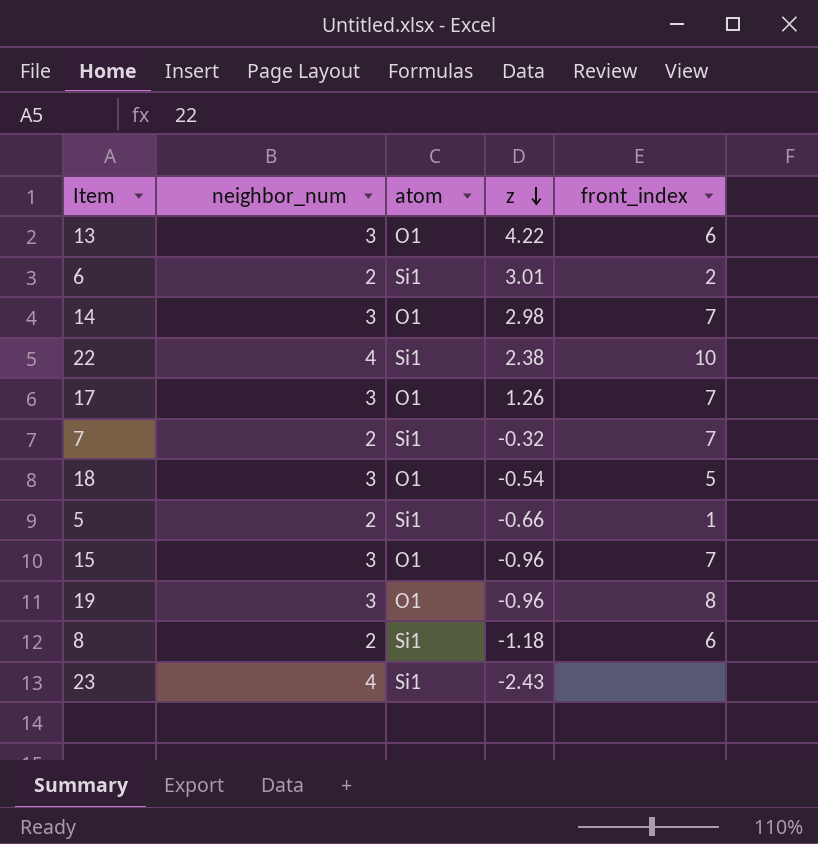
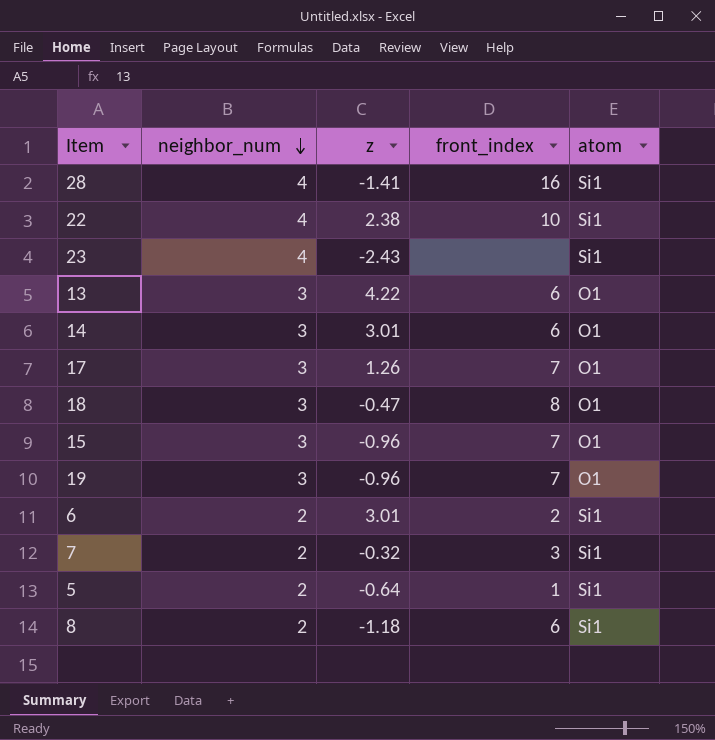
row order: z descending -> neighbor_num descending
column atom | position: 3 -> 5
row 28: none -> 4 | -1.41 | 16 | Si1
14 | z: 2.98 -> 3.01
14 | front_index: 7 -> 6
18 | z: -0.54 -> -0.47
18 | front_index: 5 -> 8
19 | front_index: 8 -> 7
7 | front_index: 7 -> 3
5 | z: -0.66 -> -0.64

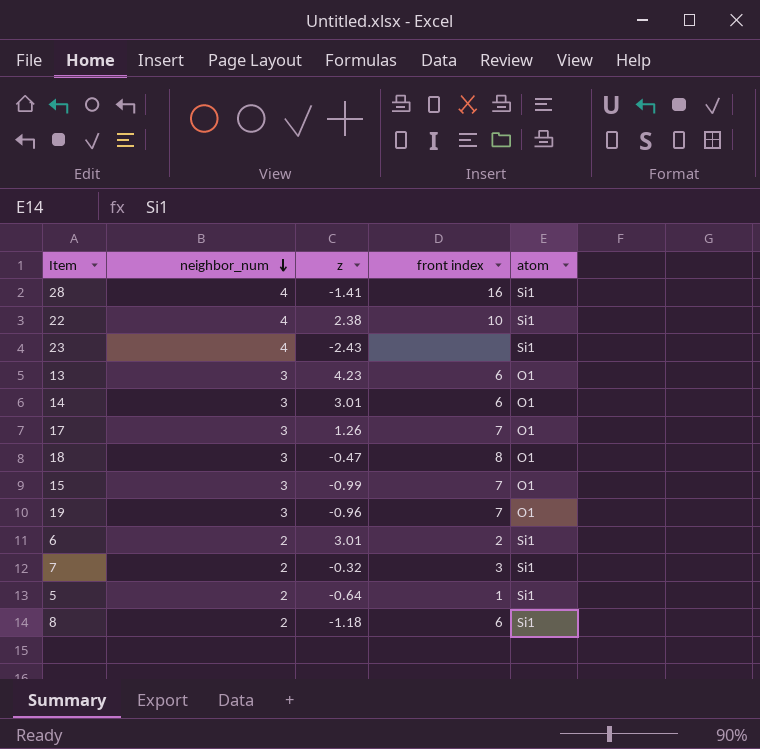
column name: front_index -> front index
13 | z: 4.22 -> 4.23
15 | z: -0.96 -> -0.99

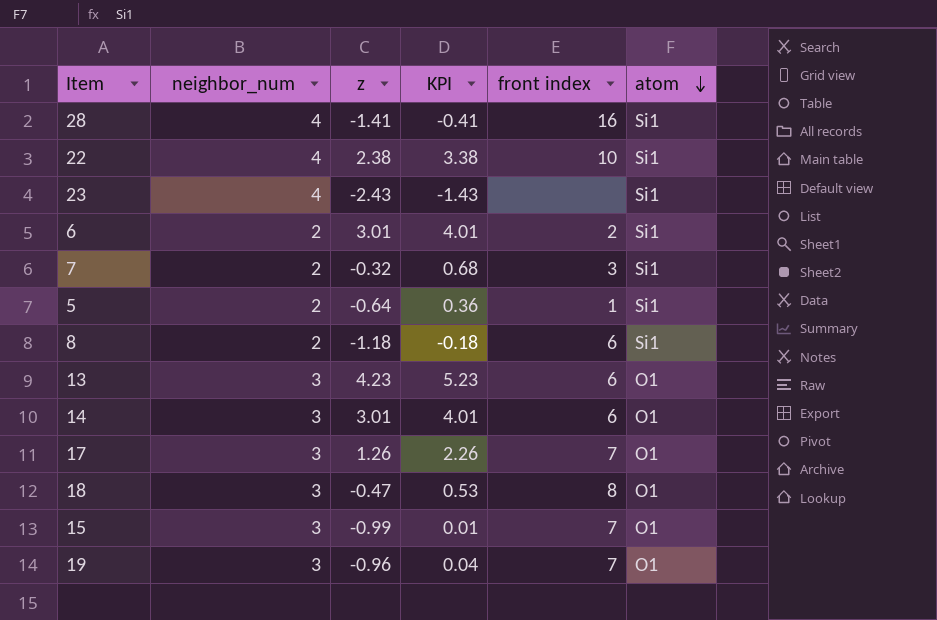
row order: neighbor_num descending -> atom descending
column KPI | formula: none -> [z] + 1

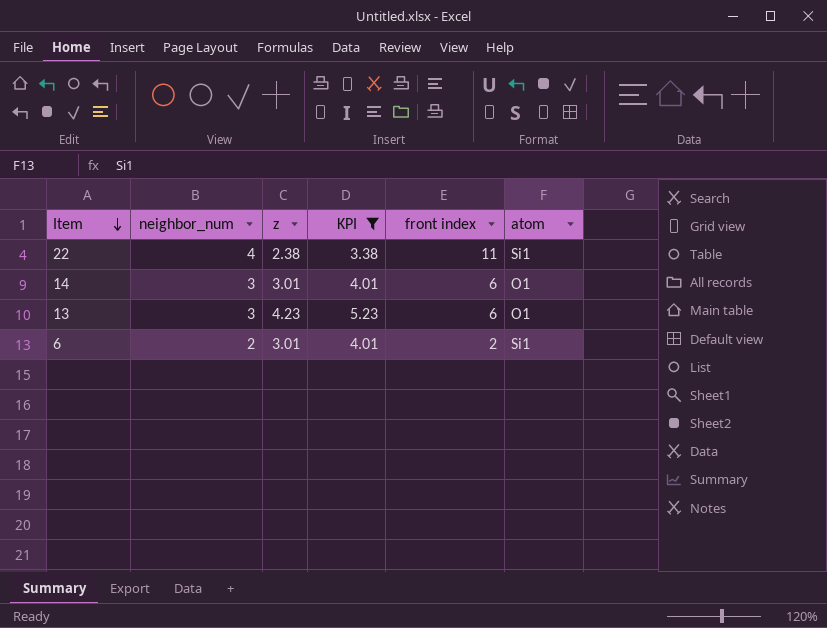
filter: none -> KPI >= 3.38
row order: atom descending -> Item descending
22 | front index: 10 -> 11

